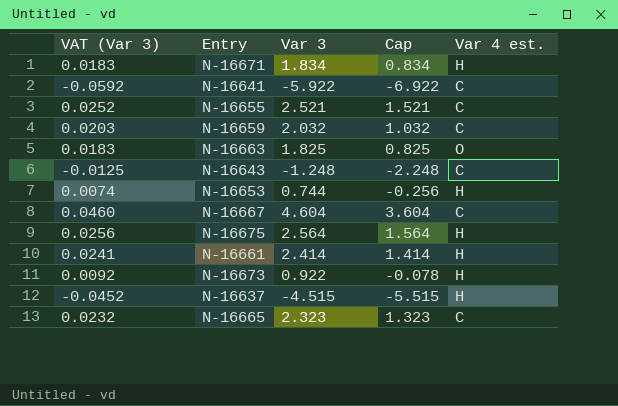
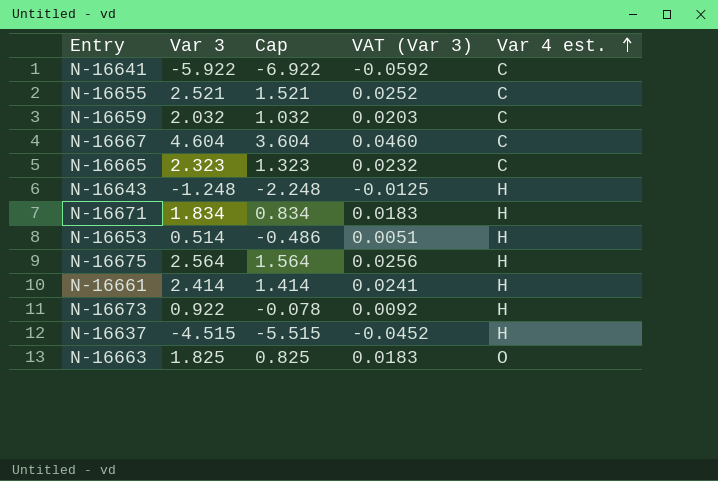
row order: none -> Var 4 est. ascending
column VAT (Var 3) | position: 1 -> 4
N-16643 | Var 4 est.: C -> H
N-16653 | Var 3: 0.744 -> 0.514
N-16653 | Cap: -0.256 -> -0.486
N-16653 | VAT (Var 3): 0.0074 -> 0.0051

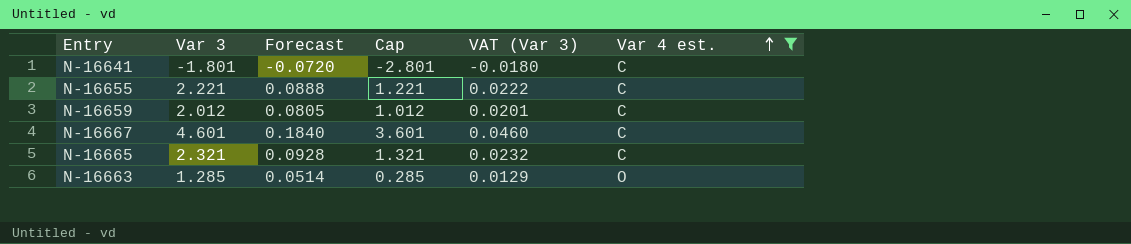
filter: none -> Var 4 est. != H
column Forecast | formula: none -> [Var 3] * 0.04
N-16641 | Var 3: -5.922 -> -1.801
N-16641 | Cap: -6.922 -> -2.801
N-16641 | VAT (Var 3): -0.0592 -> -0.0180
N-16655 | Var 3: 2.521 -> 2.221
N-16655 | Cap: 1.521 -> 1.221
N-16655 | VAT (Var 3): 0.0252 -> 0.0222
N-16659 | Var 3: 2.032 -> 2.012
N-16659 | Cap: 1.032 -> 1.012
N-16659 | VAT (Var 3): 0.0203 -> 0.0201
N-16667 | Var 3: 4.604 -> 4.601
N-16667 | Cap: 3.604 -> 3.601
N-16665 | Var 3: 2.323 -> 2.321
N-16665 | Cap: 1.323 -> 1.321
N-16663 | Var 3: 1.825 -> 1.285
N-16663 | Cap: 0.825 -> 0.285
N-16663 | VAT (Var 3): 0.0183 -> 0.0129

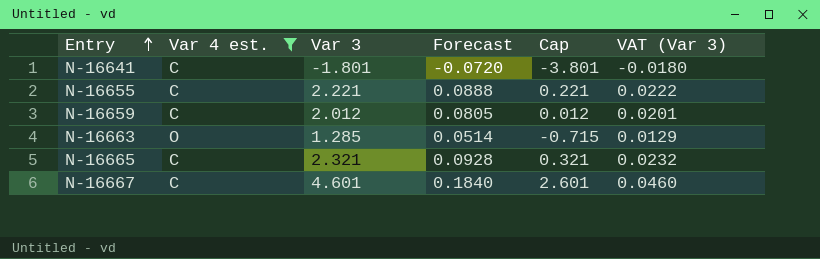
row order: Var 4 est. ascending -> Entry ascending
column Var 4 est. | position: 6 -> 2
column Cap | formula: [Var 3] - 1 -> [Var 3] - 2

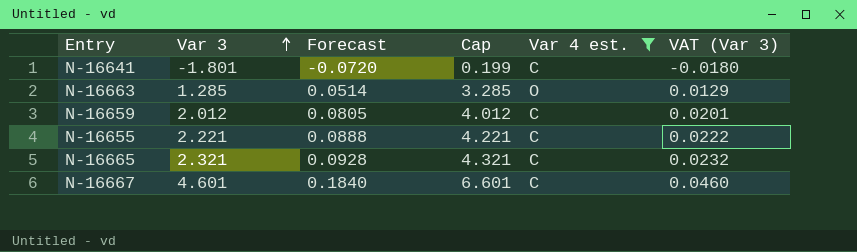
row order: Entry ascending -> Var 3 ascending
column Cap | formula: [Var 3] - 2 -> [Var 3] + 2
column Var 4 est. | position: 2 -> 5

